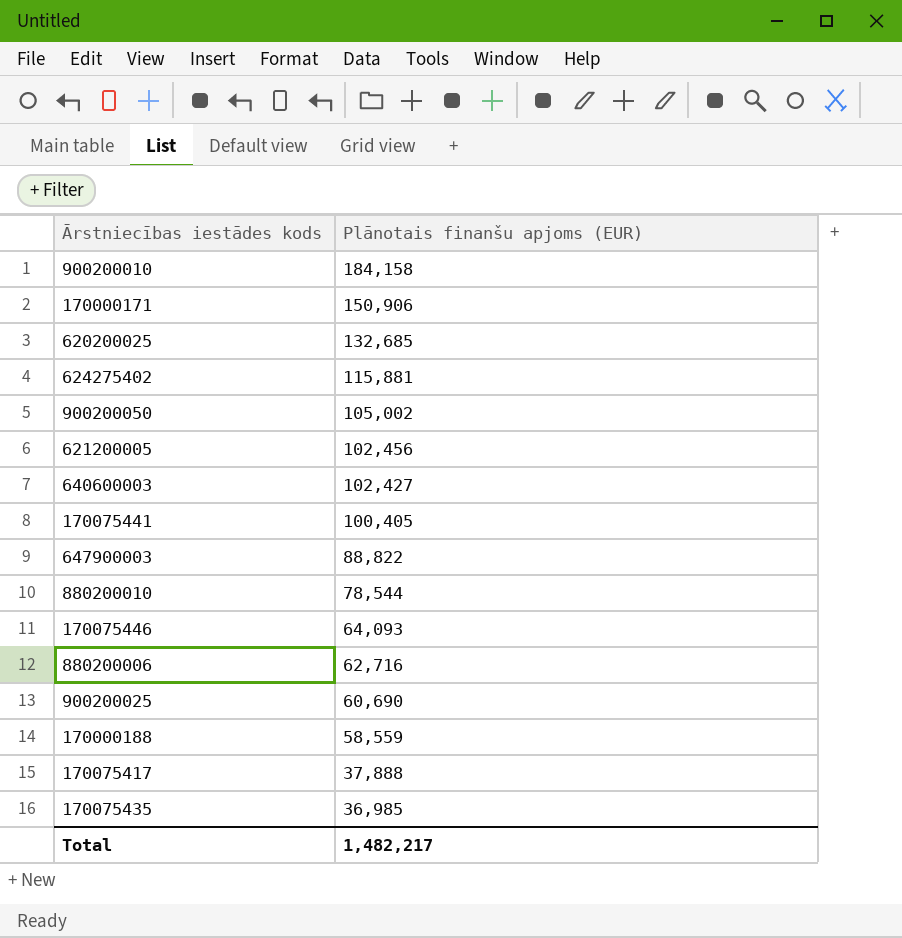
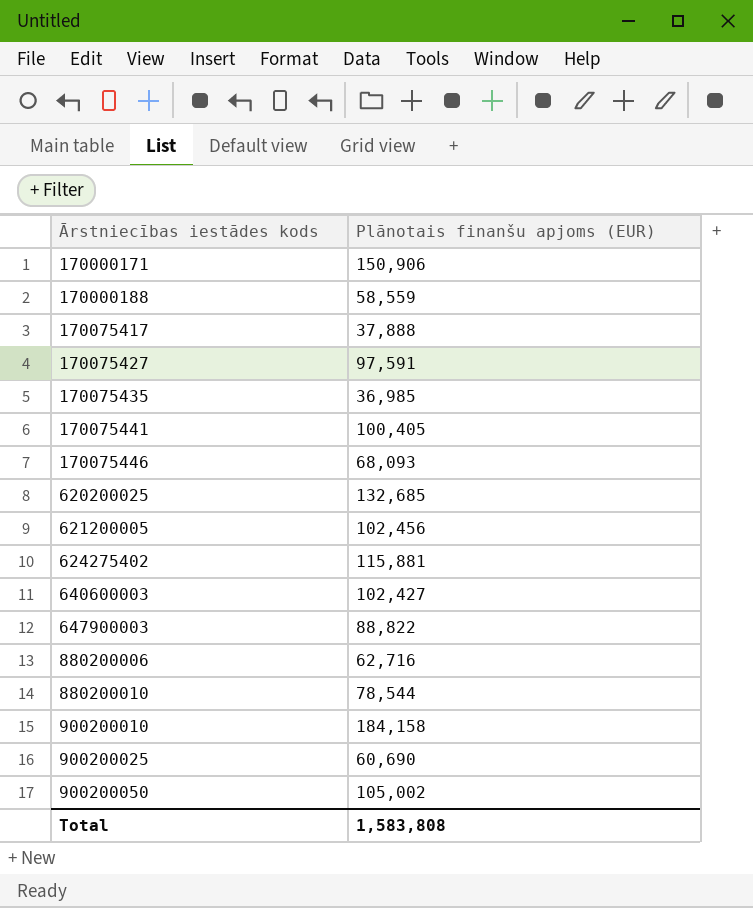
row order: Plānotais finanšu apjoms (EUR) descending -> Ārstniecības iestādes kods ascending
row 170075427: none -> 97,591
170075446 | Plānotais finanšu apjoms (EUR): 64,093 -> 68,093
Total | Plānotais finanšu apjoms (EUR): 1,482,217 -> 1,583,808

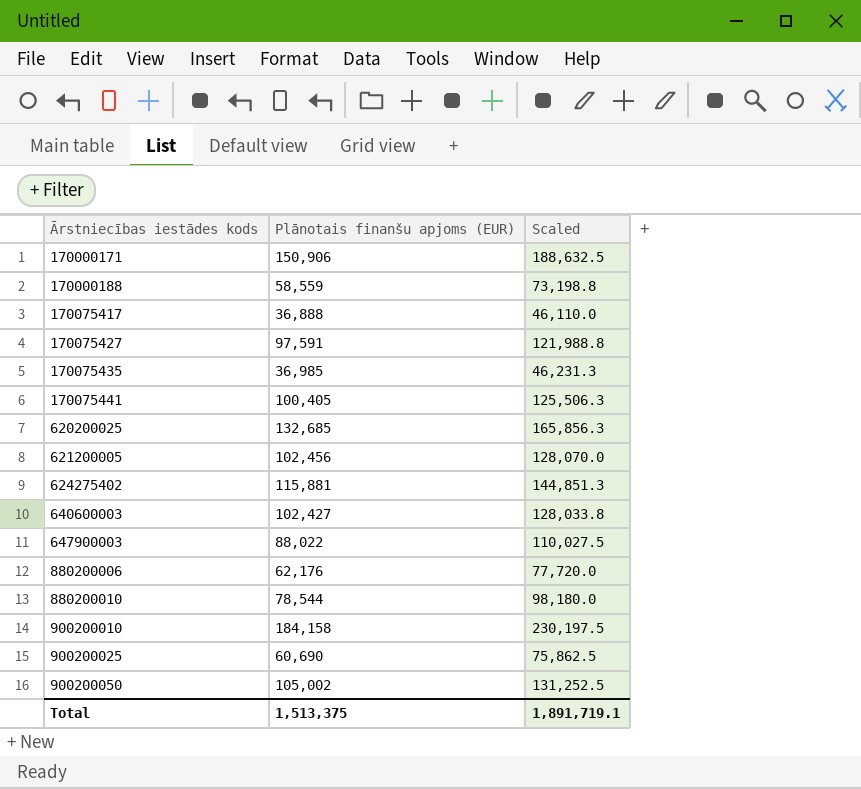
column Scaled | formula: none -> [Plānotais finanšu apjoms (EUR)] * 1.25
row 170075446: 68,093 -> none
170075417 | Plānotais finanšu apjoms (EUR): 37,888 -> 36,888
647900003 | Plānotais finanšu apjoms (EUR): 88,822 -> 88,022
880200006 | Plānotais finanšu apjoms (EUR): 62,716 -> 62,176
Total | Plānotais finanšu apjoms (EUR): 1,583,808 -> 1,513,375

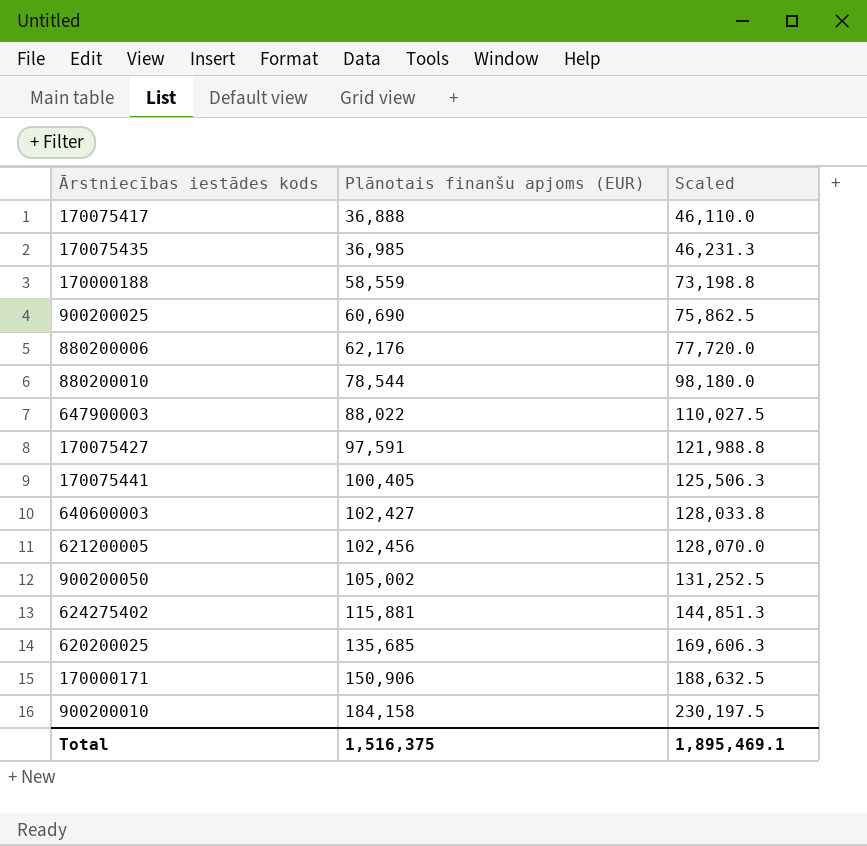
row order: Ārstniecības iestādes kods ascending -> Plānotais finanšu apjoms (EUR) ascending
620200025 | Plānotais finanšu apjoms (EUR): 132,685 -> 135,685
620200025 | Scaled: 165,856.3 -> 169,606.3
Total | Plānotais finanšu apjoms (EUR): 1,513,375 -> 1,516,375
Total | Scaled: 1,891,719.1 -> 1,895,469.1

